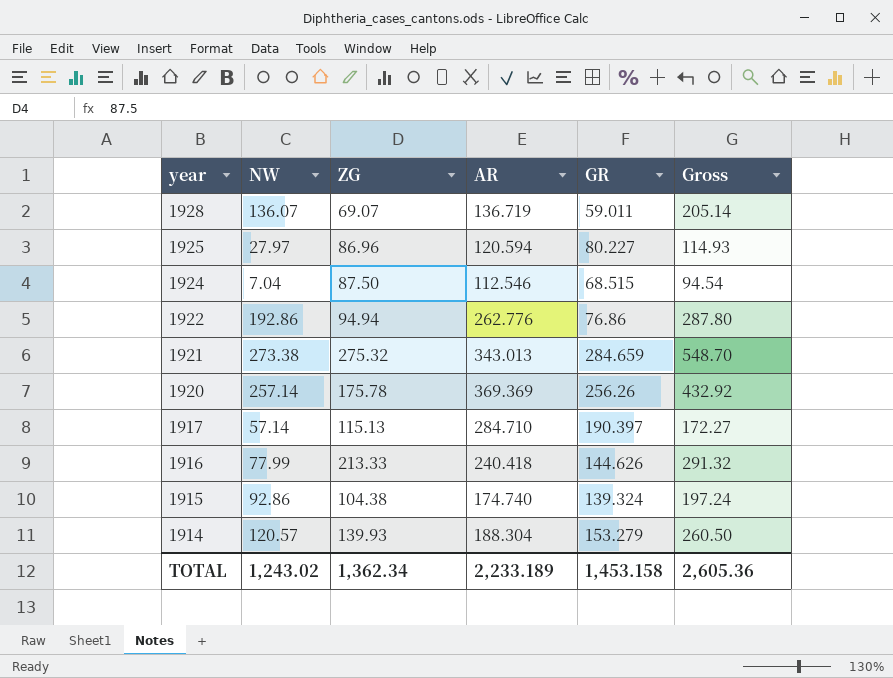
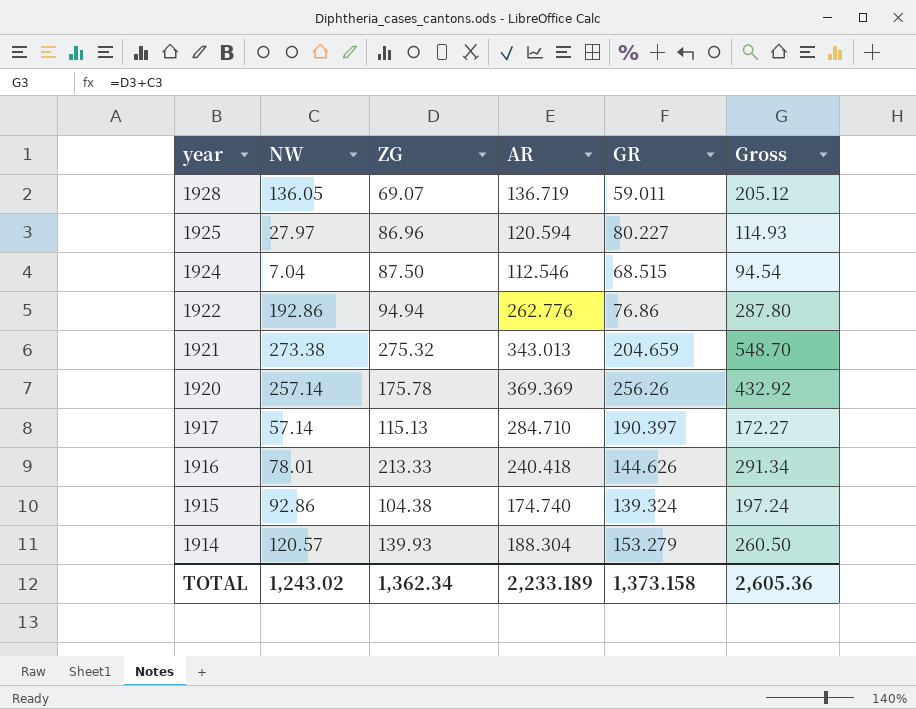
1928 | NW: 136.07 -> 136.05
1928 | Gross: 205.14 -> 205.12
1921 | GR: 284.659 -> 204.659
1916 | NW: 77.99 -> 78.01
1916 | Gross: 291.32 -> 291.34
TOTAL | GR: 1,453.158 -> 1,373.158

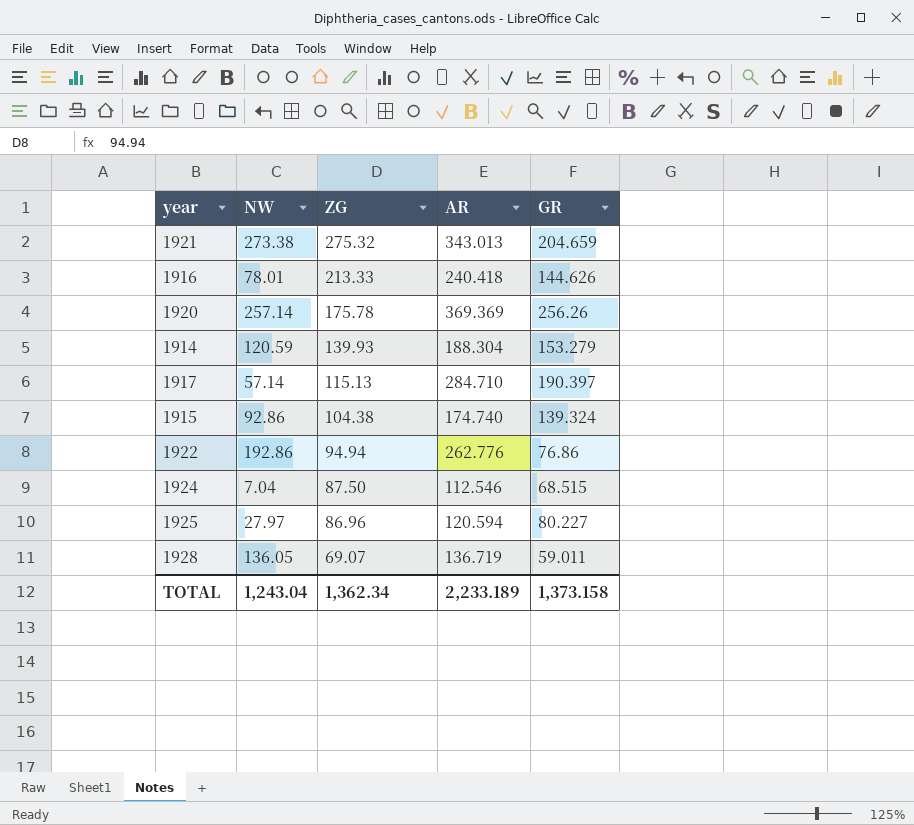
row order: year descending -> ZG descending
column Gross | formula: [NW] + [ZG] -> none
1914 | NW: 120.57 -> 120.59
TOTAL | NW: 1,243.02 -> 1,243.04

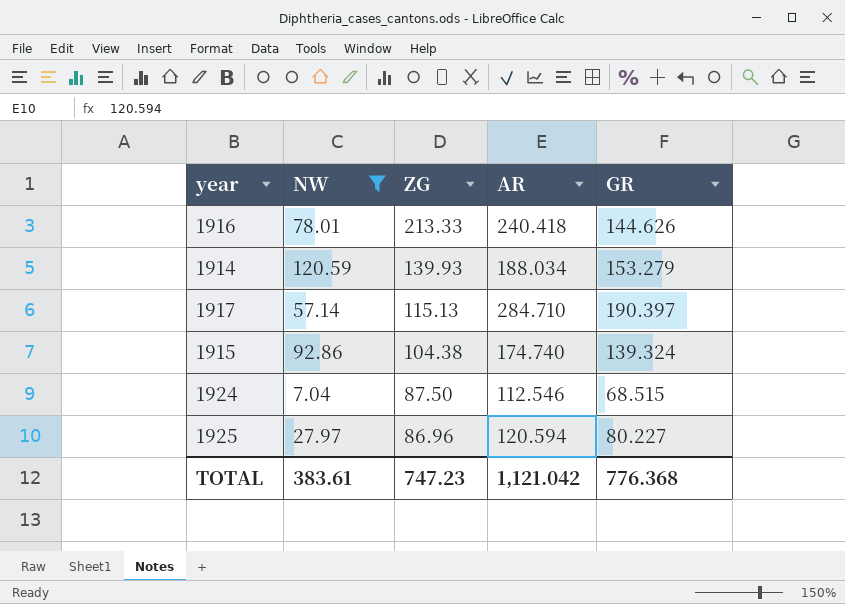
filter: none -> NW <= 120.59
1914 | AR: 188.304 -> 188.034
TOTAL | NW: 1,243.04 -> 383.61
TOTAL | ZG: 1,362.34 -> 747.23
TOTAL | AR: 2,233.189 -> 1,121.042
TOTAL | GR: 1,373.158 -> 776.368

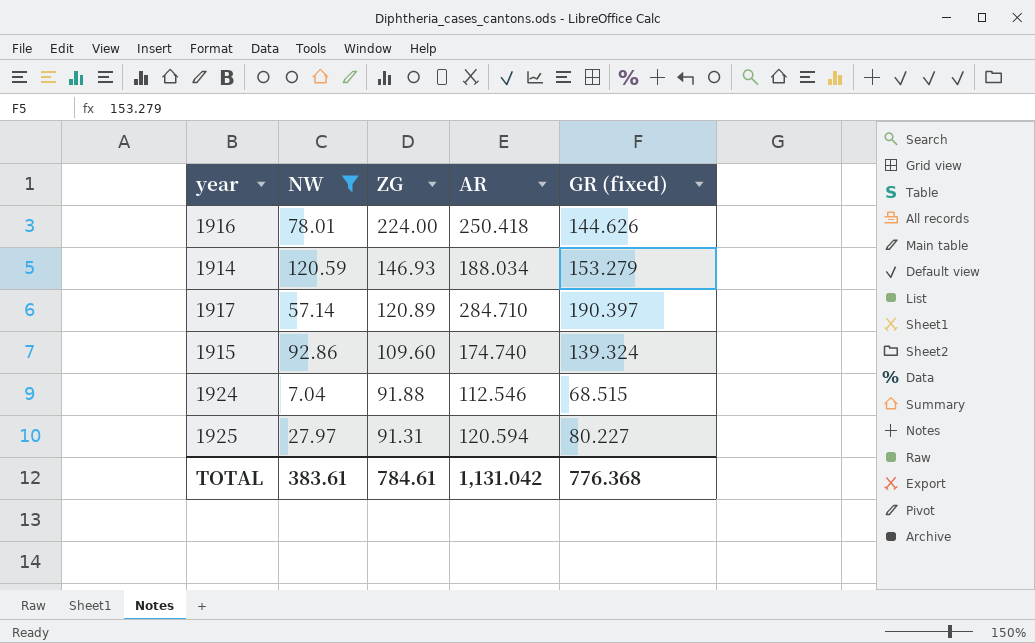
column name: GR -> GR (fixed)
1916 | ZG: 213.33 -> 224.00
1916 | AR: 240.418 -> 250.418
1914 | ZG: 139.93 -> 146.93
1917 | ZG: 115.13 -> 120.89
1915 | ZG: 104.38 -> 109.60
1924 | ZG: 87.50 -> 91.88
1925 | ZG: 86.96 -> 91.31
TOTAL | ZG: 747.23 -> 784.61
TOTAL | AR: 1,121.042 -> 1,131.042

